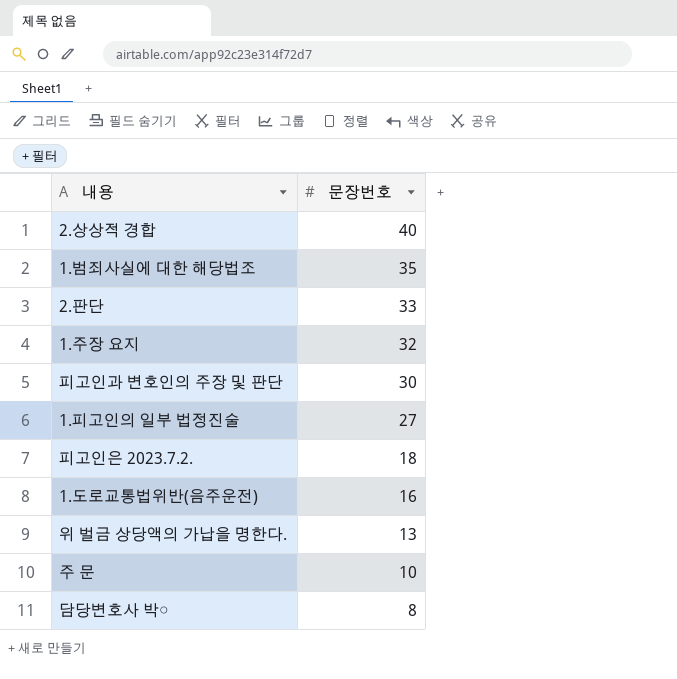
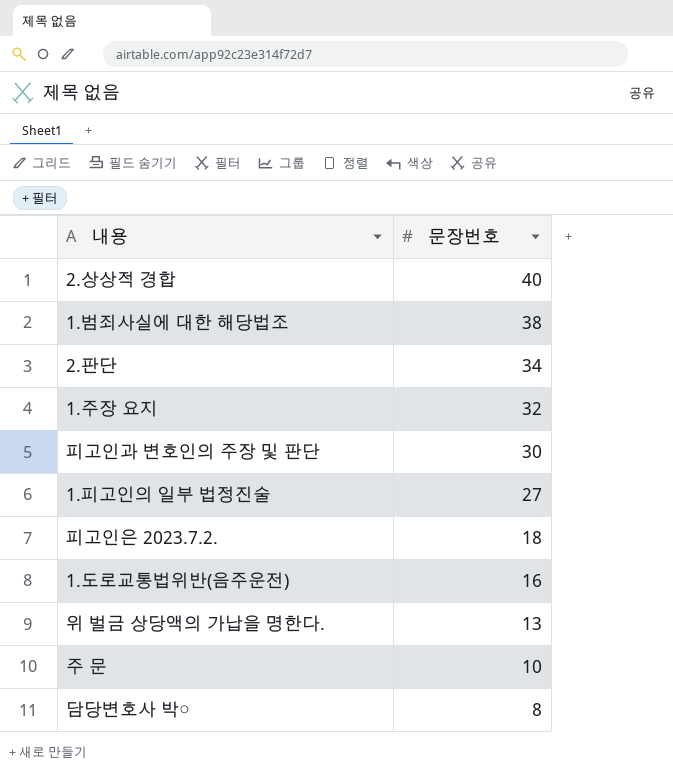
1.범죄사실에 대한 해당법조 | 문장번호: 35 -> 38
2.판단 | 문장번호: 33 -> 34

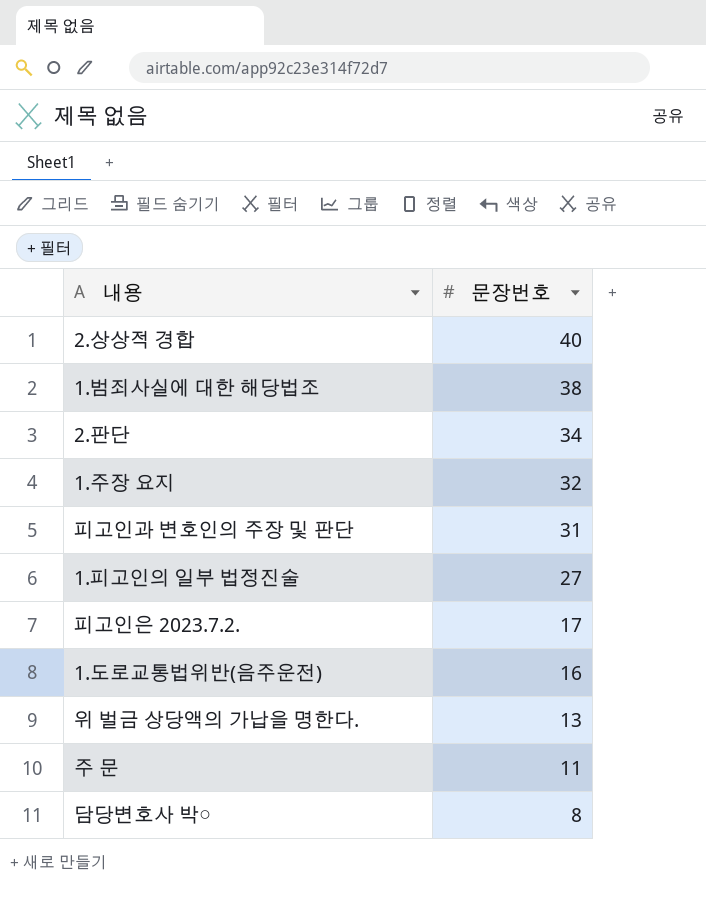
피고인과 변호인의 주장 및 판단 | 문장번호: 30 -> 31
피고인은 2023.7.2. | 문장번호: 18 -> 17
주 문 | 문장번호: 10 -> 11

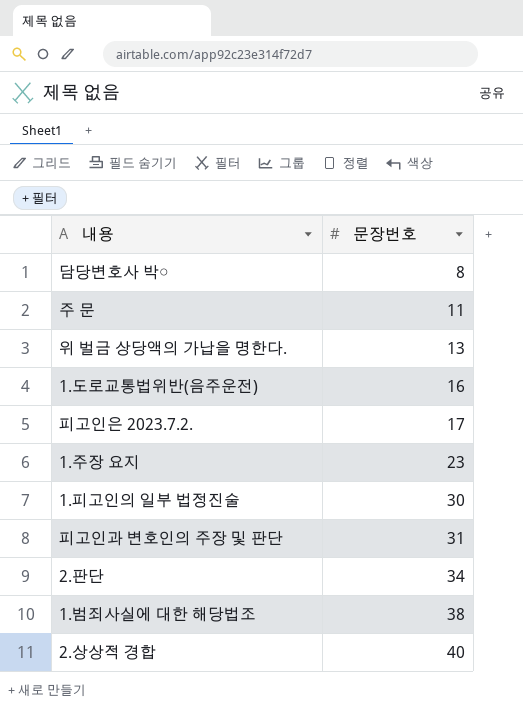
row order: 문장번호 descending -> 문장번호 ascending
1.주장 요지 | 문장번호: 32 -> 23
1.피고인의 일부 법정진술 | 문장번호: 27 -> 30

